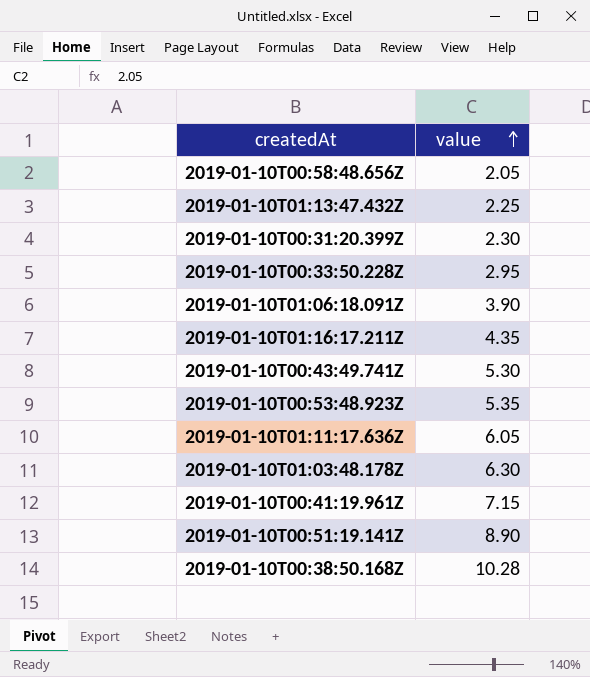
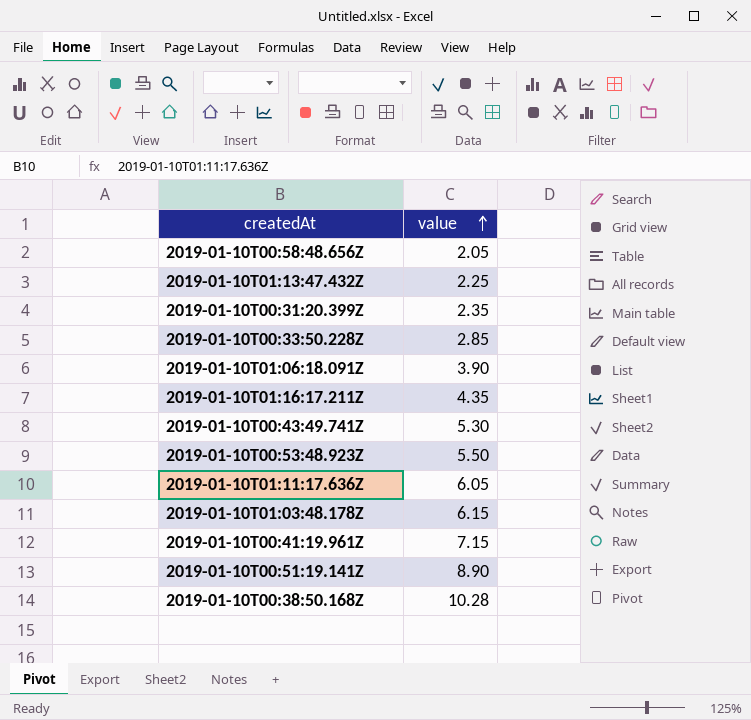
2019-01-10T00:31:20.399Z | value: 2.30 -> 2.35
2019-01-10T00:33:50.228Z | value: 2.95 -> 2.85
2019-01-10T00:53:48.923Z | value: 5.35 -> 5.50
2019-01-10T01:03:48.178Z | value: 6.30 -> 6.15

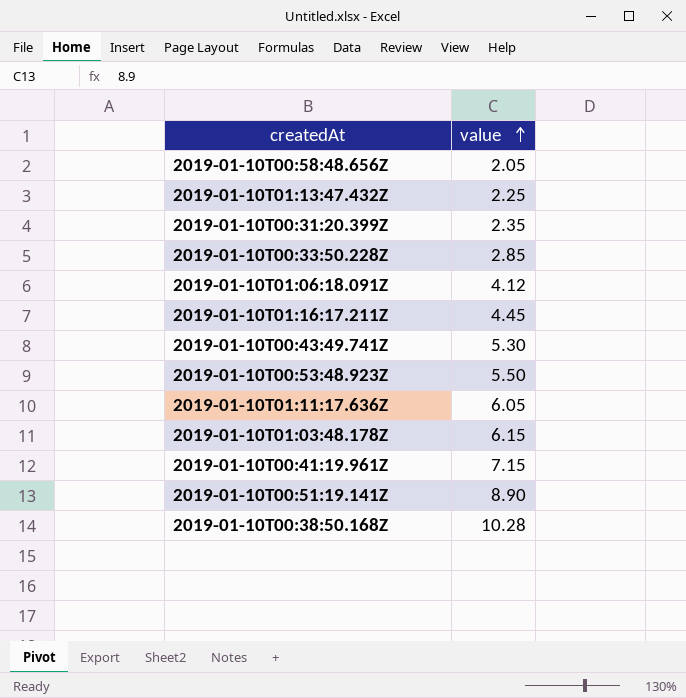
2019-01-10T01:06:18.091Z | value: 3.90 -> 4.12
2019-01-10T01:16:17.211Z | value: 4.35 -> 4.45

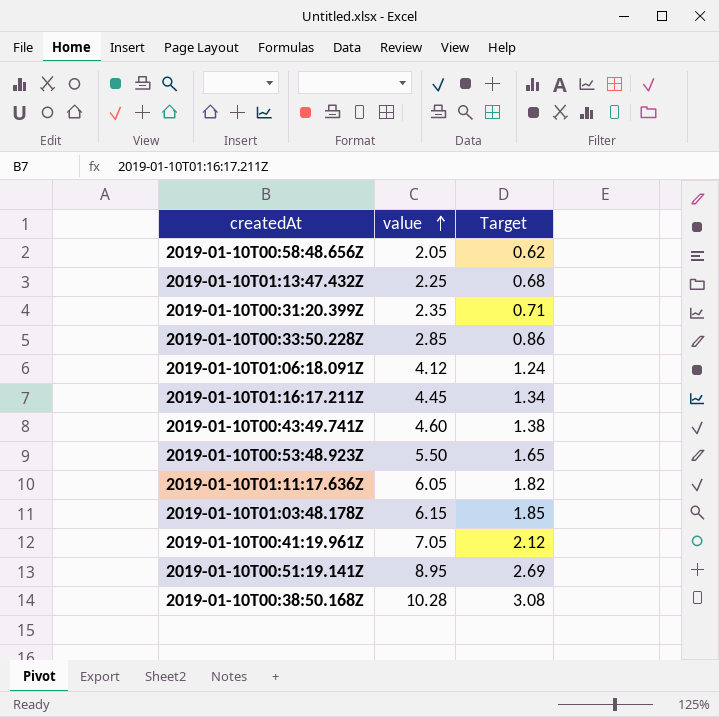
column Target | formula: none -> [value] * 0.3
2019-01-10T00:43:49.741Z | value: 5.30 -> 4.60
2019-01-10T00:41:19.961Z | value: 7.15 -> 7.05
2019-01-10T00:51:19.141Z | value: 8.90 -> 8.95

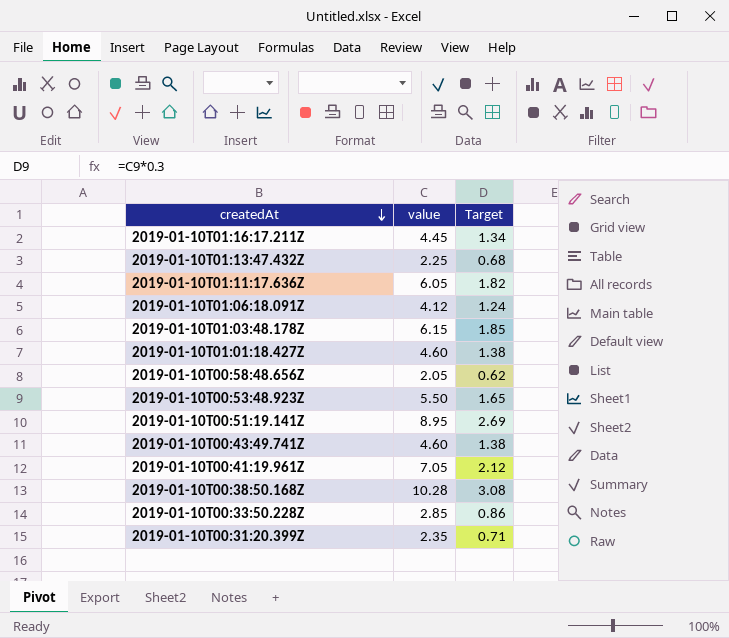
row order: value ascending -> createdAt descending
row 2019-01-10T01:01:18.427Z: none -> 4.60 | 1.38

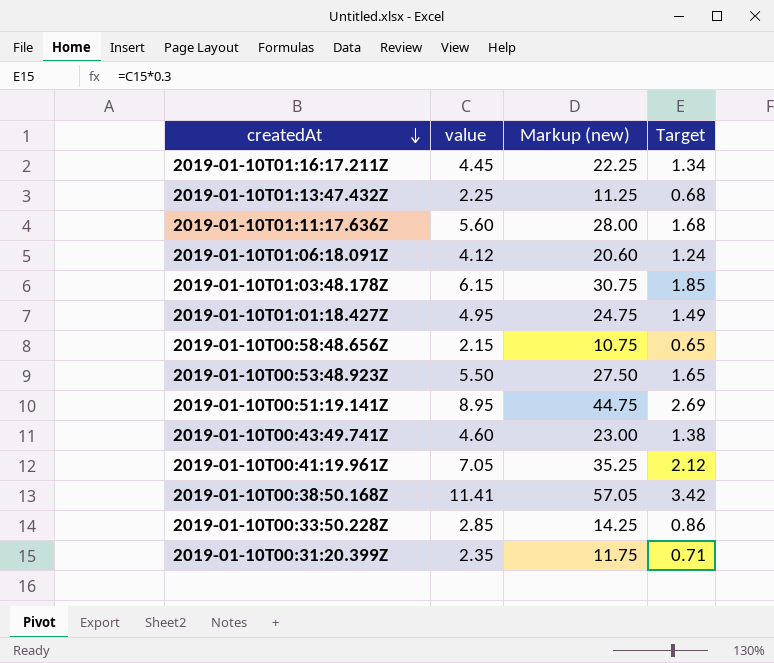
column Markup (new) | formula: none -> [value] * 5
2019-01-10T01:11:17.636Z | value: 6.05 -> 5.60
2019-01-10T01:11:17.636Z | Target: 1.82 -> 1.68
2019-01-10T01:01:18.427Z | value: 4.60 -> 4.95
2019-01-10T01:01:18.427Z | Target: 1.38 -> 1.49
2019-01-10T00:58:48.656Z | value: 2.05 -> 2.15
2019-01-10T00:58:48.656Z | Target: 0.62 -> 0.65
2019-01-10T00:38:50.168Z | value: 10.28 -> 11.41
2019-01-10T00:38:50.168Z | Target: 3.08 -> 3.42

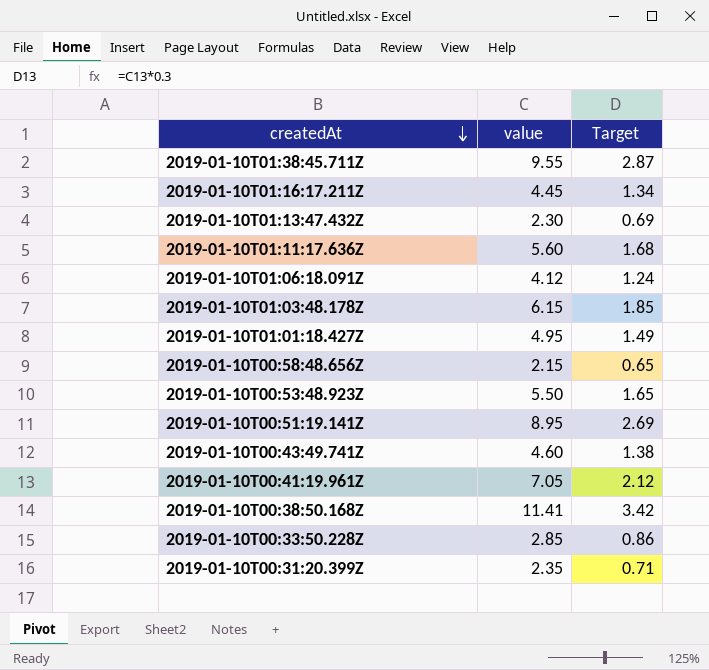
column Markup (new) | formula: [value] * 5 -> none
row 2019-01-10T01:38:45.711Z: none -> 9.55 | 2.87
2019-01-10T01:13:47.432Z | value: 2.25 -> 2.30
2019-01-10T01:13:47.432Z | Target: 0.68 -> 0.69

